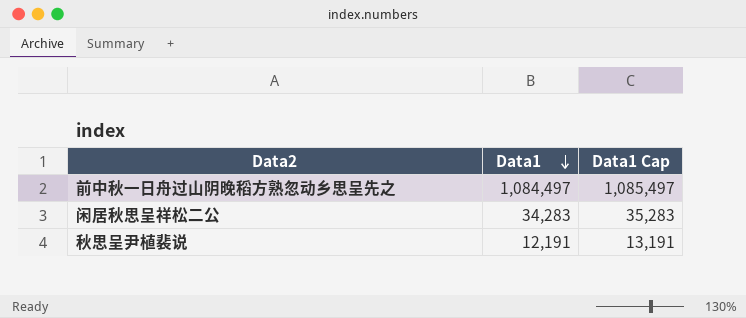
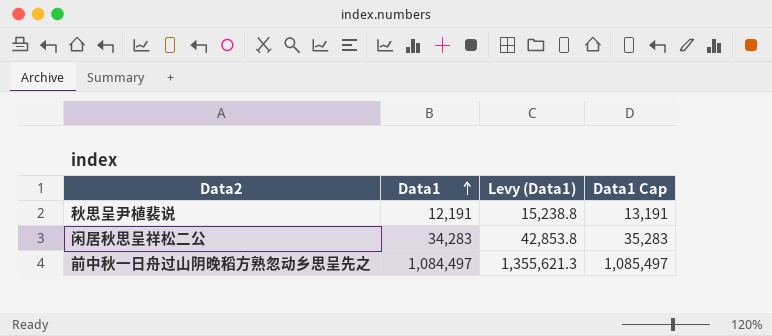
row order: Data1 descending -> Data1 ascending
column Levy (Data1) | formula: none -> [Data1] * 1.25

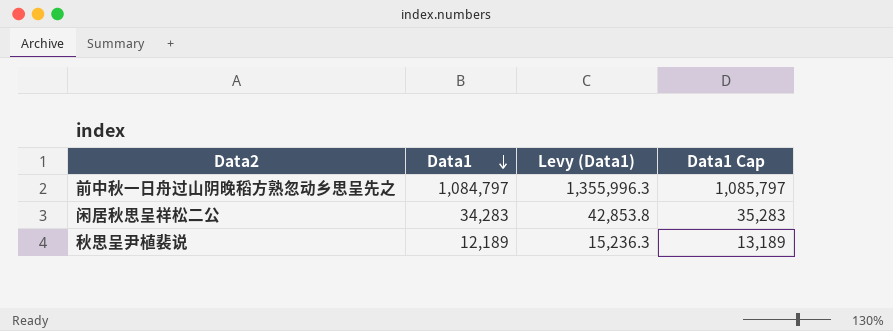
row order: Data1 ascending -> Data1 descending
前中秋一日舟过山阴晚稻方熟忽动乡思呈先之 | Data1: 1,084,497 -> 1,084,797
前中秋一日舟过山阴晚稻方熟忽动乡思呈先之 | Levy (Data1): 1,355,621.3 -> 1,355,996.3
前中秋一日舟过山阴晚稻方熟忽动乡思呈先之 | Data1 Cap: 1,085,497 -> 1,085,797
秋思呈尹植裴说 | Data1: 12,191 -> 12,189
秋思呈尹植裴说 | Levy (Data1): 15,238.8 -> 15,236.3
秋思呈尹植裴说 | Data1 Cap: 13,191 -> 13,189

